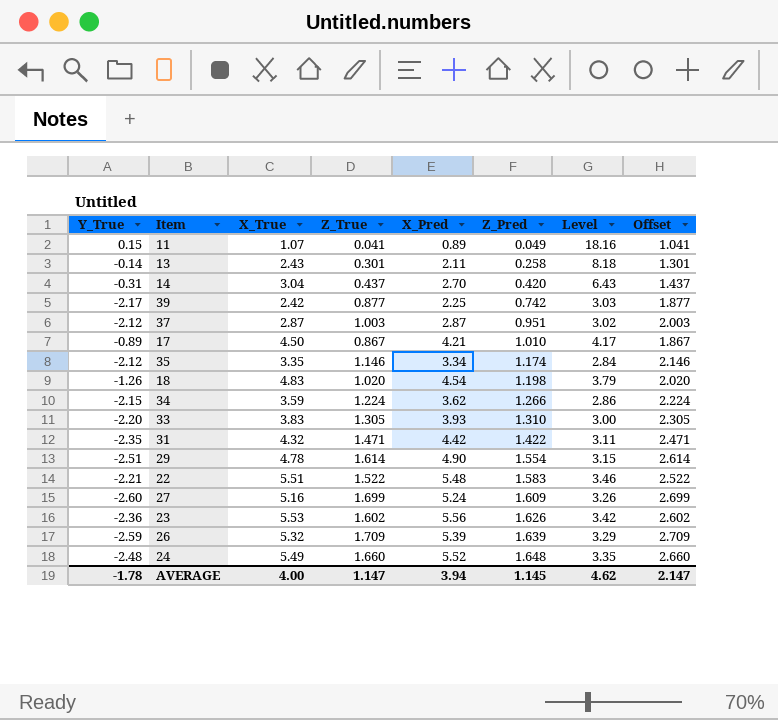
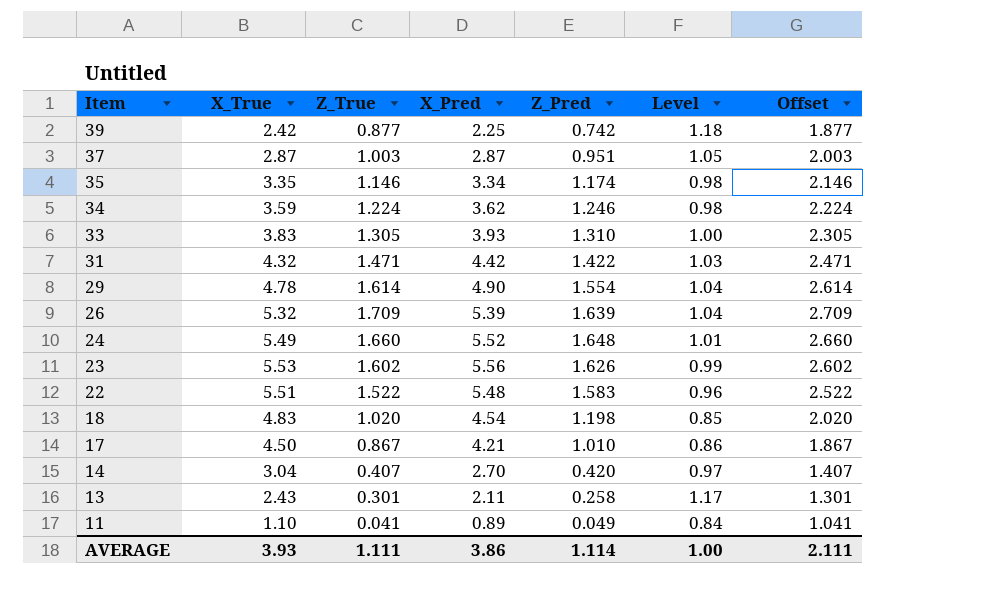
row order: Z_Pred ascending -> Item descending
column Y_True | position: 1 -> none
column Level | formula: [X_Pred] / [Z_Pred] -> [Z_True] / [Z_Pred]
row 27: -2.60 | 5.16 | 1.699 | 5.24 | 1.609 | 3.26 | 2.699 -> none
34 | Z_Pred: 1.266 -> 1.246
14 | Z_True: 0.437 -> 0.407
14 | Offset: 1.437 -> 1.407
11 | X_True: 1.07 -> 1.10
AVERAGE | X_True: 4.00 -> 3.93
AVERAGE | Z_True: 1.147 -> 1.111
AVERAGE | X_Pred: 3.94 -> 3.86
AVERAGE | Z_Pred: 1.145 -> 1.114
AVERAGE | Level: 4.62 -> 1.00
AVERAGE | Offset: 2.147 -> 2.111

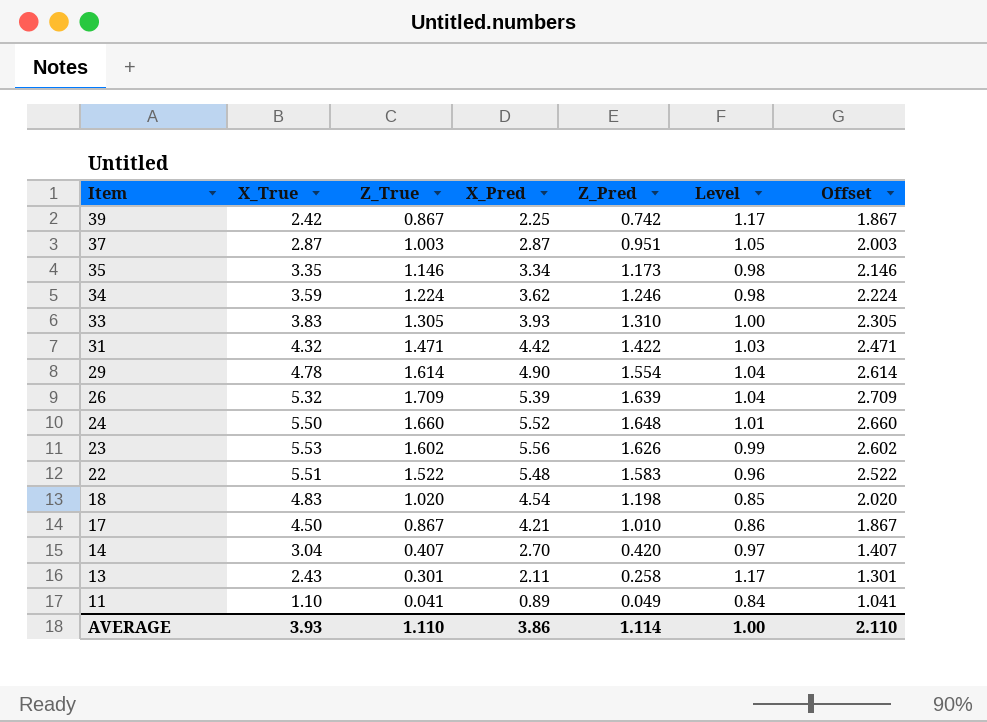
39 | Z_True: 0.877 -> 0.867
39 | Level: 1.18 -> 1.17
39 | Offset: 1.877 -> 1.867
35 | Z_Pred: 1.174 -> 1.173
24 | X_True: 5.49 -> 5.50
AVERAGE | Z_True: 1.111 -> 1.110
AVERAGE | Offset: 2.111 -> 2.110

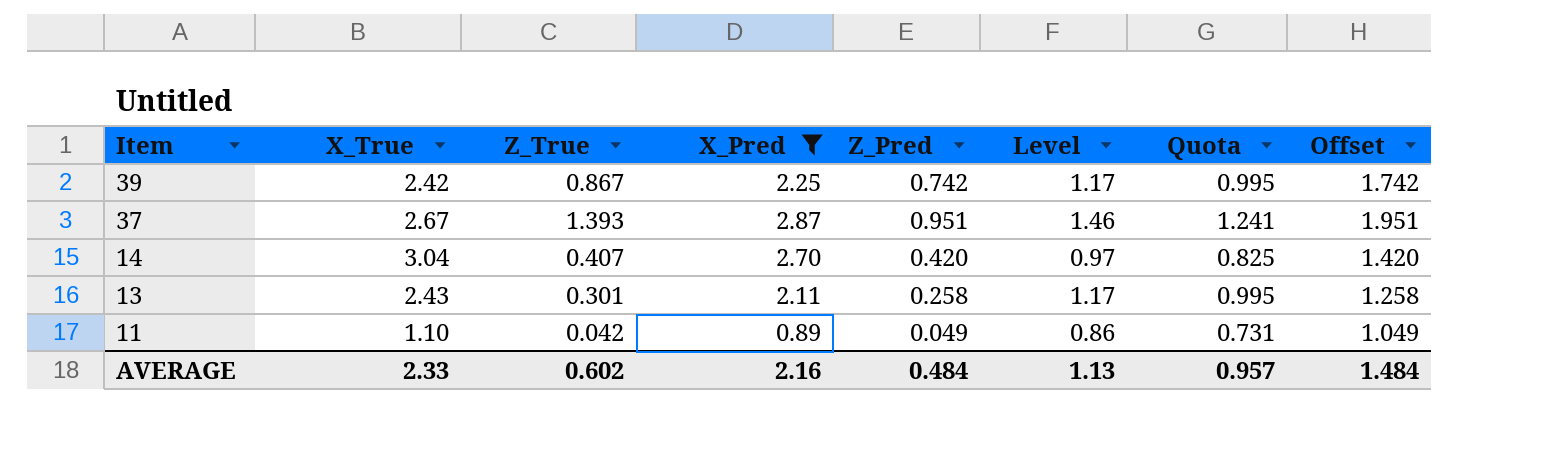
filter: none -> X_Pred <= 2.87
column Quota | formula: none -> [Level] * 0.85
column Offset | formula: [Z_True] + 1 -> [Z_Pred] + 1
37 | X_True: 2.87 -> 2.67
37 | Z_True: 1.003 -> 1.393
37 | Level: 1.05 -> 1.46
11 | Z_True: 0.041 -> 0.042
11 | Level: 0.84 -> 0.86
AVERAGE | X_True: 3.93 -> 2.33
AVERAGE | Z_True: 1.110 -> 0.602
AVERAGE | X_Pred: 3.86 -> 2.16
AVERAGE | Z_Pred: 1.114 -> 0.484
AVERAGE | Level: 1.00 -> 1.13
AVERAGE | Offset: 2.110 -> 1.484

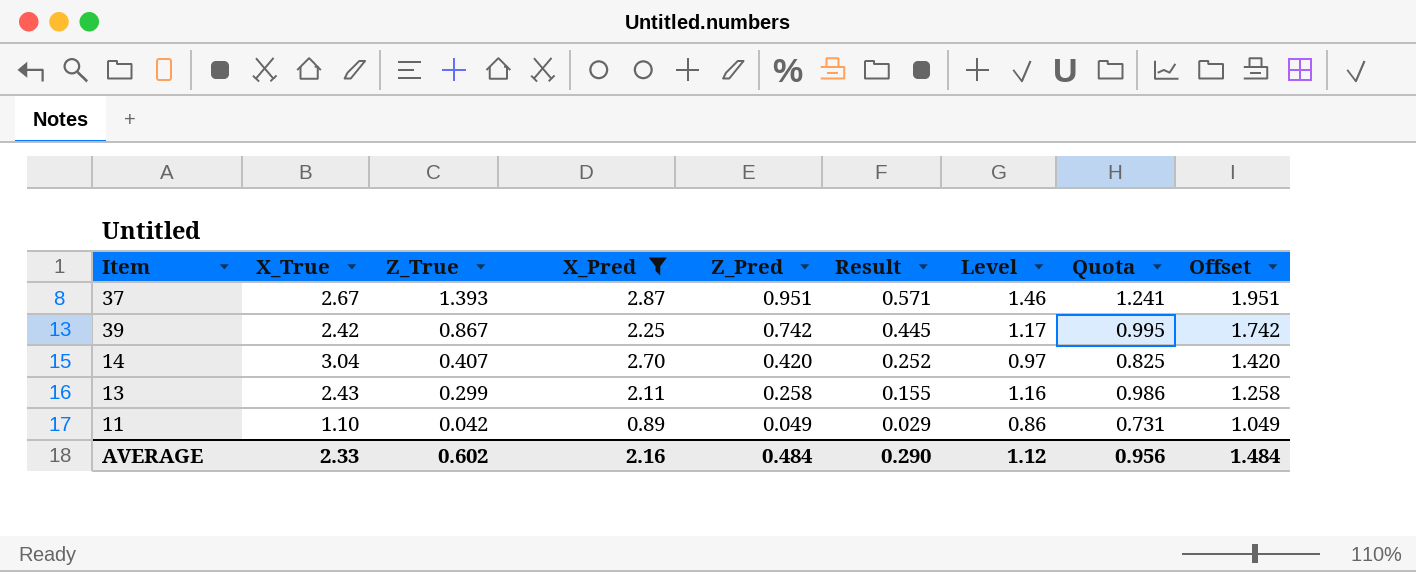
row order: Item descending -> Z_True descending
column Result | formula: none -> [Z_Pred] * 0.6
13 | Z_True: 0.301 -> 0.299
13 | Level: 1.17 -> 1.16
13 | Quota: 0.995 -> 0.986
AVERAGE | Level: 1.13 -> 1.12
AVERAGE | Quota: 0.957 -> 0.956

